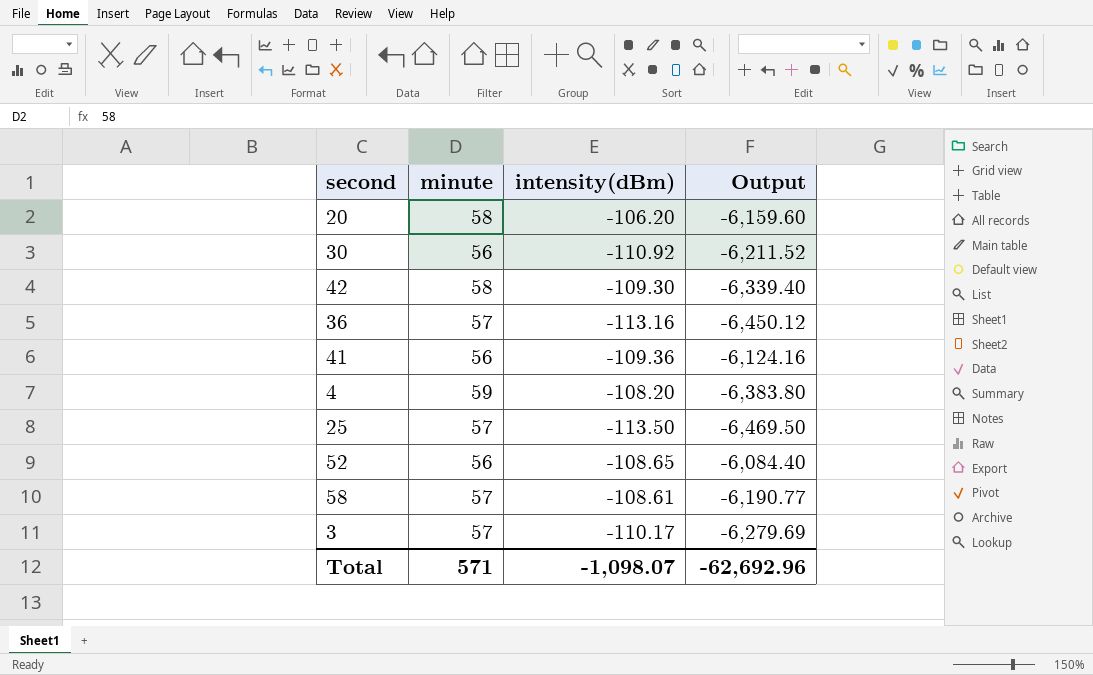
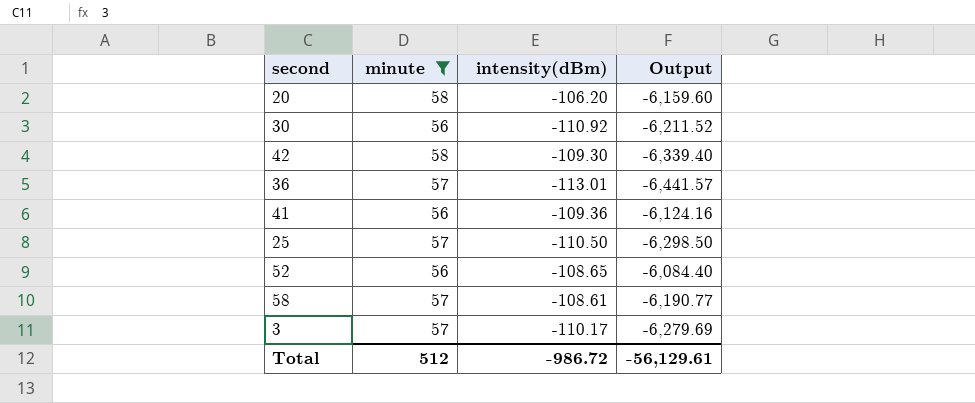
filter: none -> minute != 59
36 | intensity(dBm): -113.16 -> -113.01
36 | Output: -6,450.12 -> -6,441.57
25 | intensity(dBm): -113.50 -> -110.50
25 | Output: -6,469.50 -> -6,298.50
Total | minute: 571 -> 512
Total | intensity(dBm): -1,098.07 -> -986.72
Total | Output: -62,692.96 -> -56,129.61

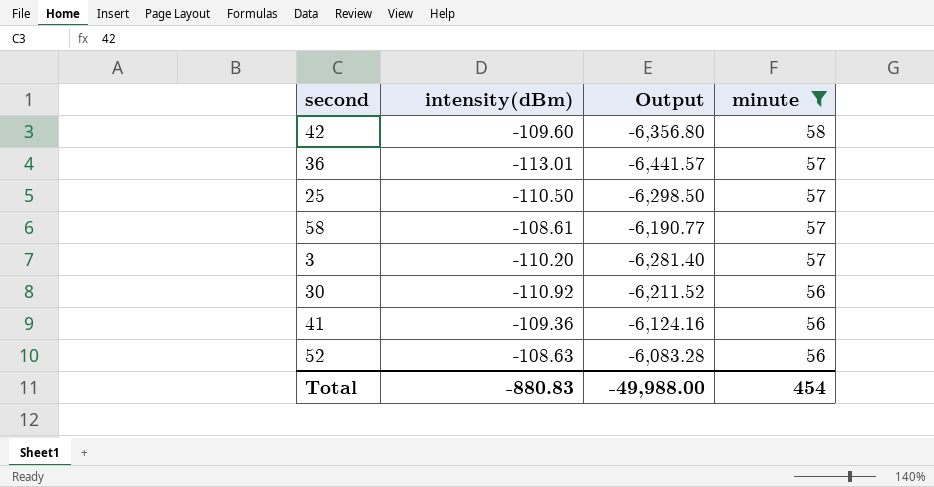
row order: none -> minute descending
column minute | position: 2 -> 4
row 20: 58 | -106.20 | -6,159.60 -> none
42 | intensity(dBm): -109.30 -> -109.60
42 | Output: -6,339.40 -> -6,356.80
3 | intensity(dBm): -110.17 -> -110.20
3 | Output: -6,279.69 -> -6,281.40
52 | intensity(dBm): -108.65 -> -108.63
52 | Output: -6,084.40 -> -6,083.28
Total | intensity(dBm): -986.72 -> -880.83
Total | Output: -56,129.61 -> -49,988.00
Total | minute: 512 -> 454

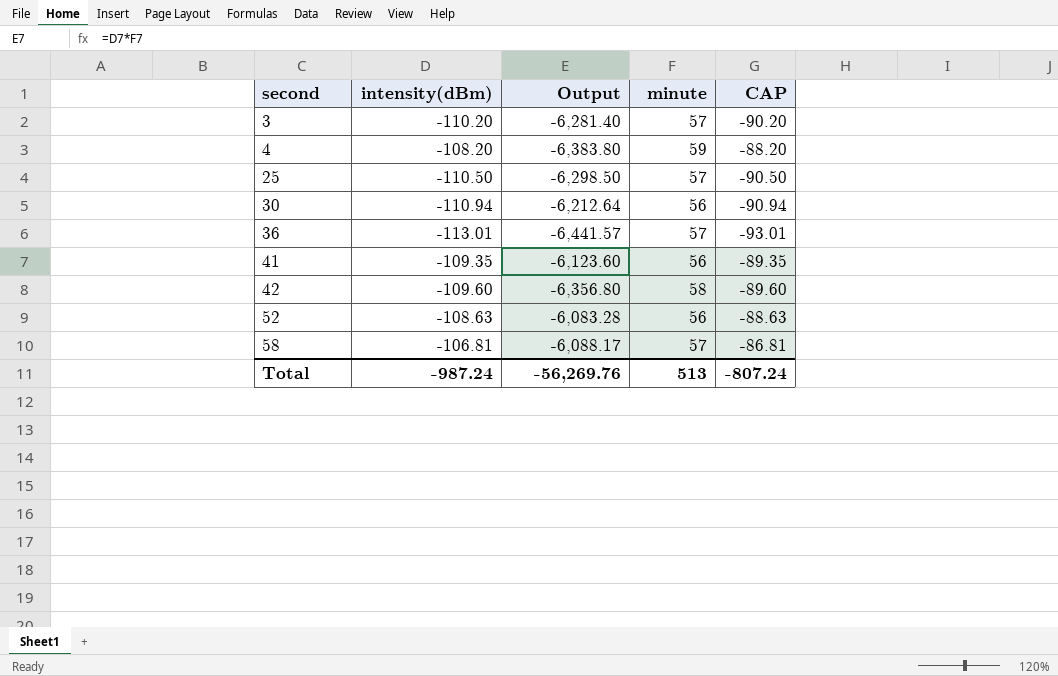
filter: minute != 59 -> none
row order: minute descending -> second ascending
column CAP | formula: none -> [intensity(dBm)] + 20
30 | intensity(dBm): -110.92 -> -110.94
30 | Output: -6,211.52 -> -6,212.64
41 | intensity(dBm): -109.36 -> -109.35
41 | Output: -6,124.16 -> -6,123.60
58 | intensity(dBm): -108.61 -> -106.81
58 | Output: -6,190.77 -> -6,088.17
Total | intensity(dBm): -880.83 -> -987.24
Total | Output: -49,988.00 -> -56,269.76
Total | minute: 454 -> 513

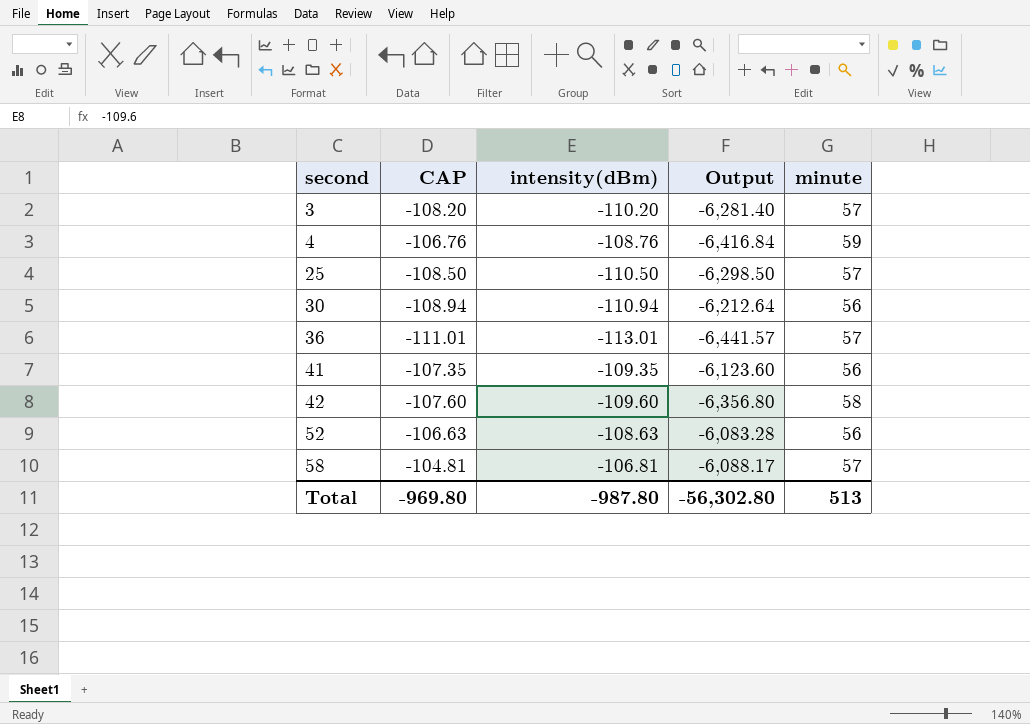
column CAP | formula: [intensity(dBm)] + 20 -> [intensity(dBm)] + 2
column CAP | position: 5 -> 2
4 | intensity(dBm): -108.20 -> -108.76
4 | Output: -6,383.80 -> -6,416.84
Total | CAP: -807.24 -> -969.80
Total | intensity(dBm): -987.24 -> -987.80
Total | Output: -56,269.76 -> -56,302.80

